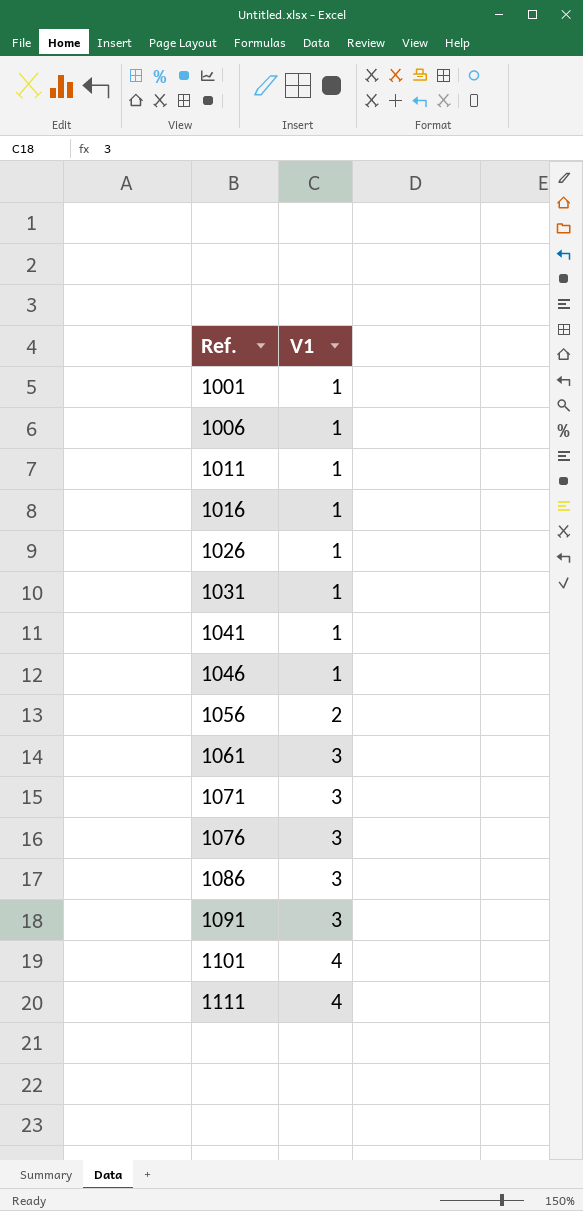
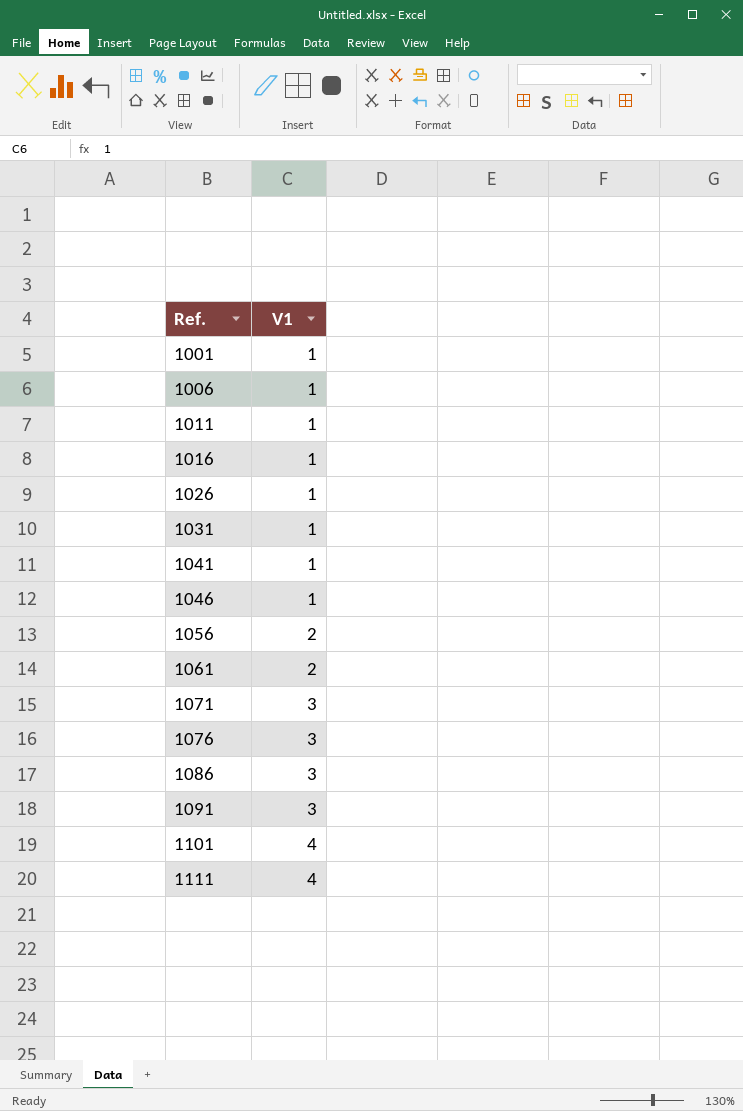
1061 | V1: 3 -> 2

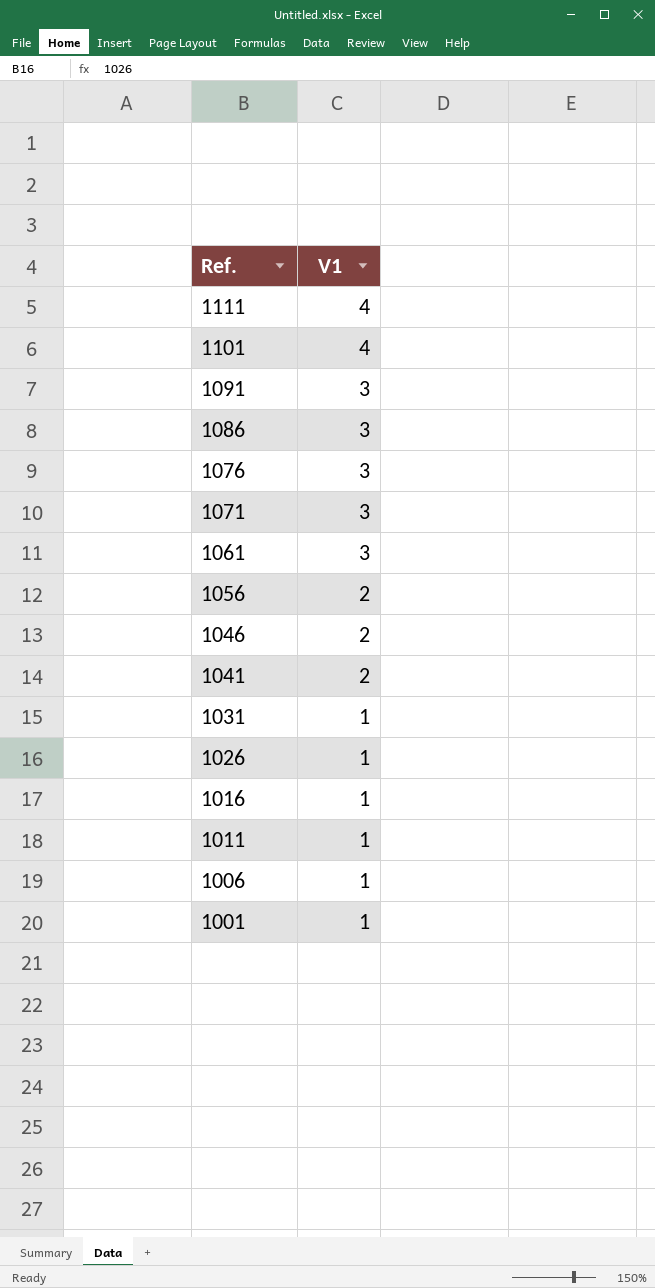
row order: Ref. ascending -> Ref. descending
1061 | V1: 2 -> 3
1046 | V1: 1 -> 2
1041 | V1: 1 -> 2

